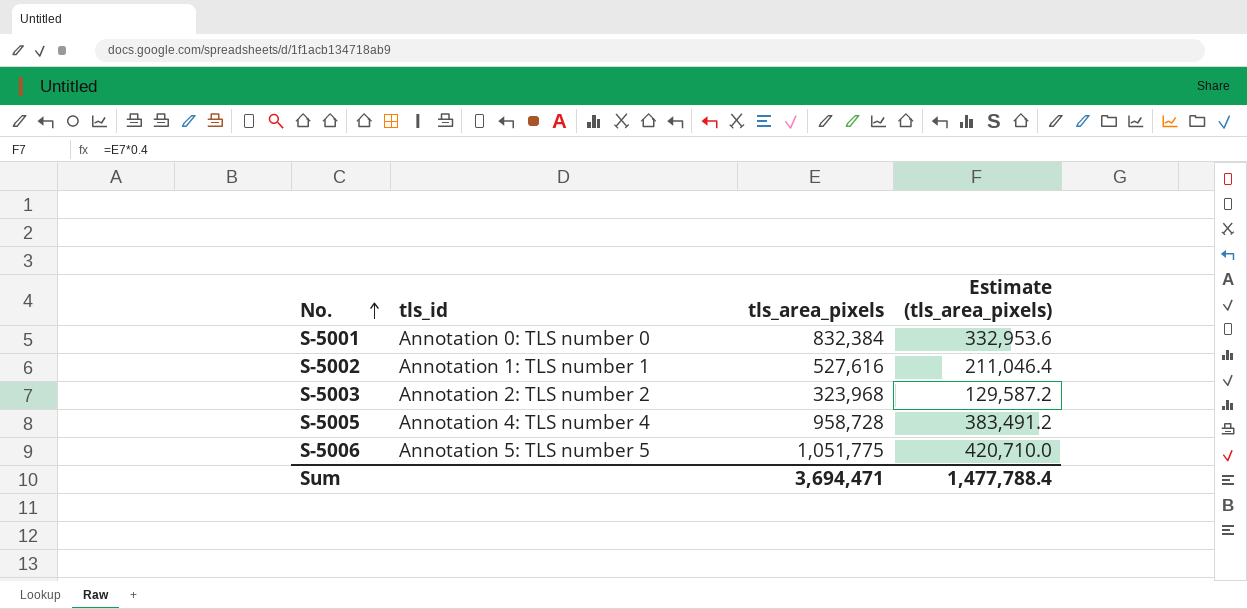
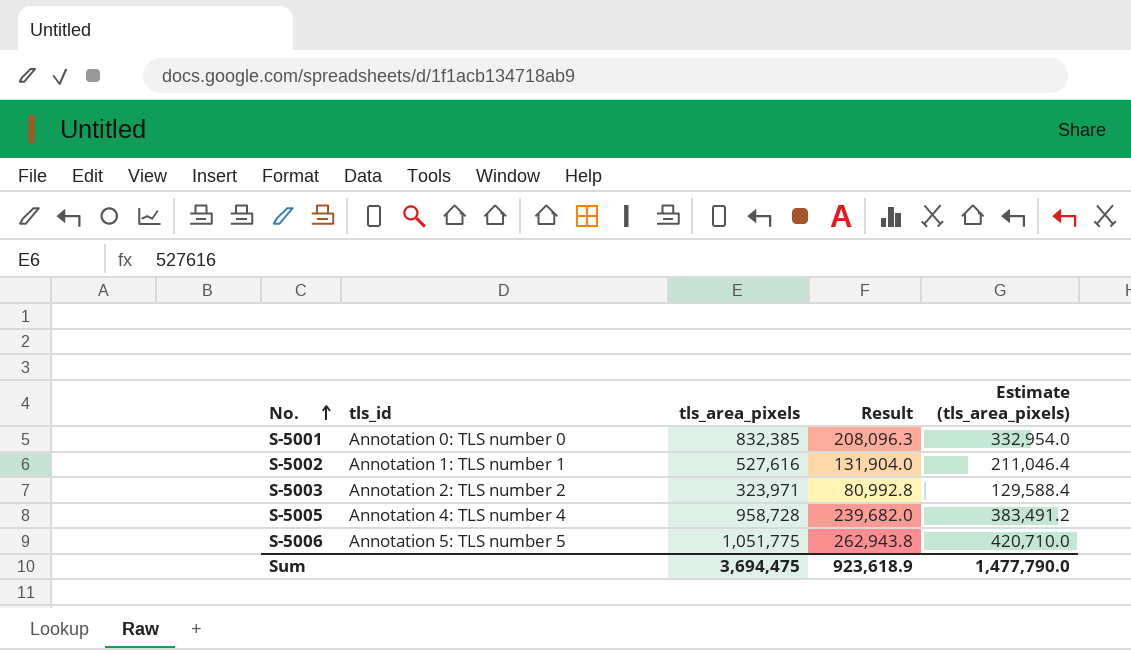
column Result | formula: none -> [tls_area_pixels] * 0.25
S-5001 | tls_area_pixels: 832,384 -> 832,385
S-5001 | Estimate (tls_area_pixels): 332,953.6 -> 332,954.0
S-5003 | tls_area_pixels: 323,968 -> 323,971
S-5003 | Estimate (tls_area_pixels): 129,587.2 -> 129,588.4
Sum | tls_area_pixels: 3,694,471 -> 3,694,475
Sum | Estimate (tls_area_pixels): 1,477,788.4 -> 1,477,790.0

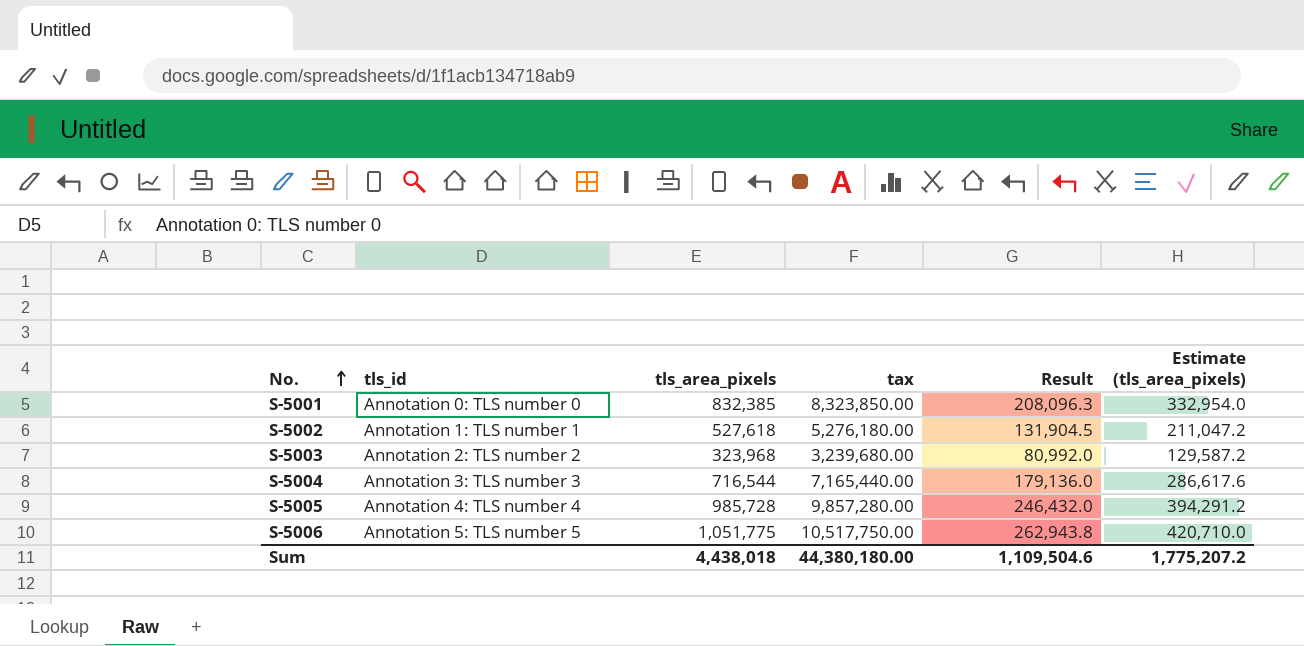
column tax | formula: none -> [tls_area_pixels] * 10
S-5002 | tls_area_pixels: 527,616 -> 527,618
S-5002 | Result: 131,904.0 -> 131,904.5
S-5002 | Estimate (tls_area_pixels): 211,046.4 -> 211,047.2
S-5003 | tls_area_pixels: 323,971 -> 323,968
S-5003 | Result: 80,992.8 -> 80,992.0
S-5003 | Estimate (tls_area_pixels): 129,588.4 -> 129,587.2
row S-5004: none -> Annotation 3: TLS number 3 | 716,544 | 7,165,440.00 | 179,136.0 | 286,617.6
S-5005 | tls_area_pixels: 958,728 -> 985,728
S-5005 | Result: 239,682.0 -> 246,432.0
S-5005 | Estimate (tls_area_pixels): 383,491.2 -> 394,291.2
Sum | tls_area_pixels: 3,694,475 -> 4,438,018
Sum | Result: 923,618.9 -> 1,109,504.6
Sum | Estimate (tls_area_pixels): 1,477,790.0 -> 1,775,207.2

